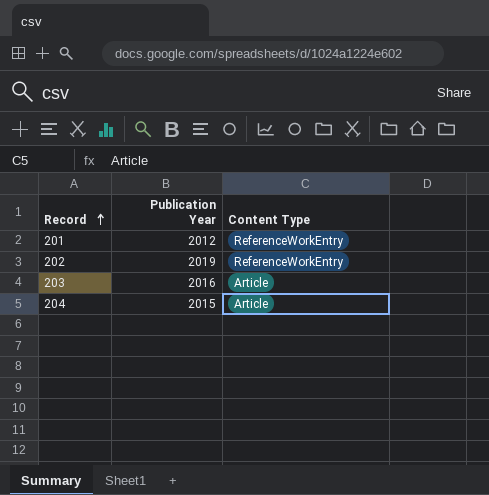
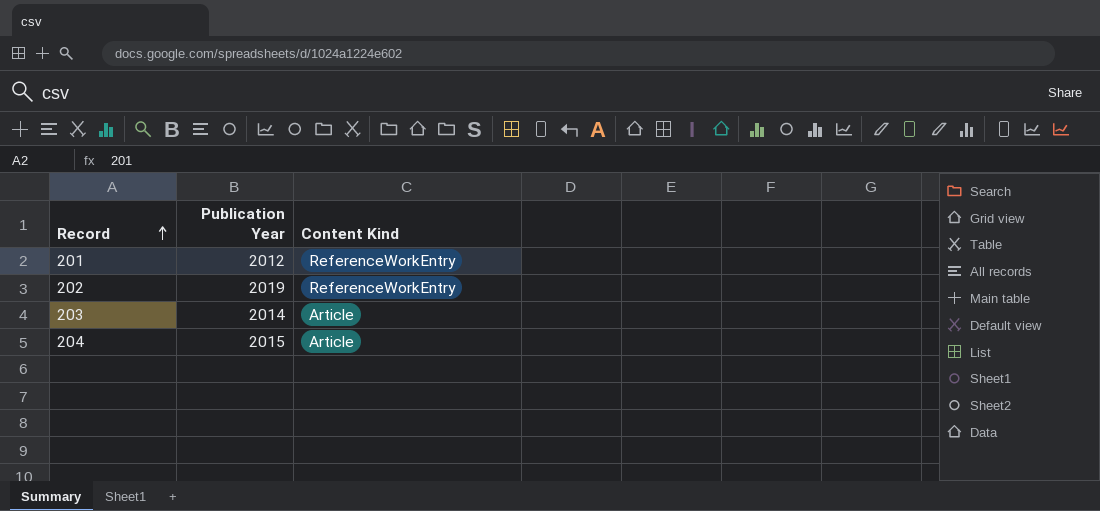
column name: Content Type -> Content Kind
203 | Publication Year: 2016 -> 2014

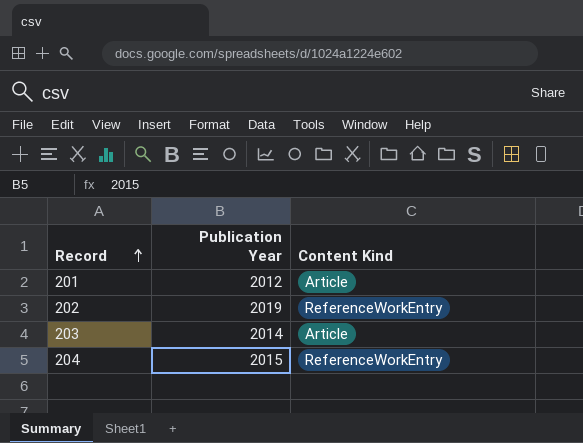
201 | Content Kind: ReferenceWorkEntry -> Article
204 | Content Kind: Article -> ReferenceWorkEntry

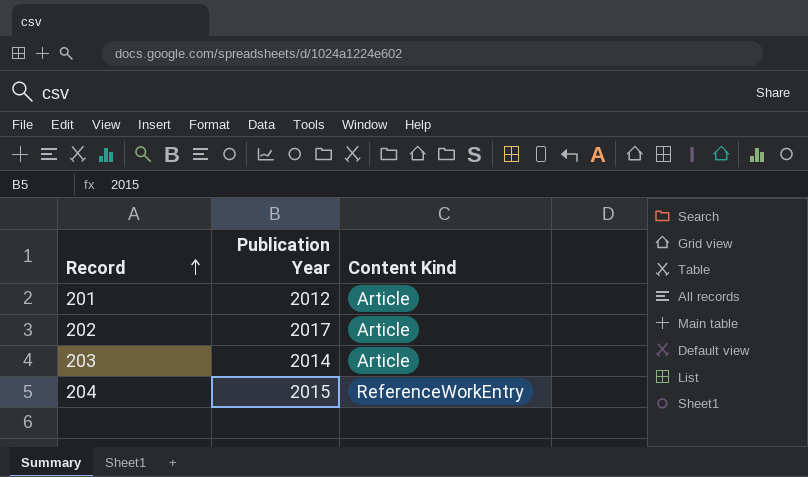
202 | Publication Year: 2019 -> 2017
202 | Content Kind: ReferenceWorkEntry -> Article

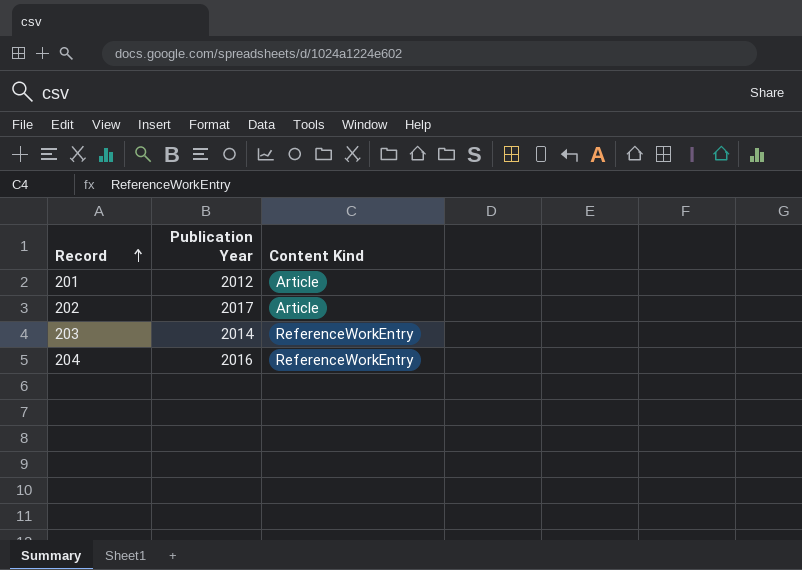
203 | Content Kind: Article -> ReferenceWorkEntry
204 | Publication Year: 2015 -> 2016

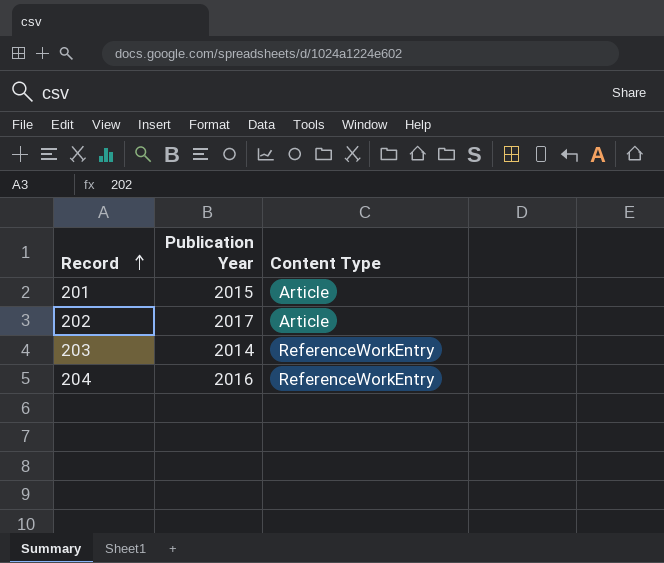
column name: Content Kind -> Content Type
201 | Publication Year: 2012 -> 2015

